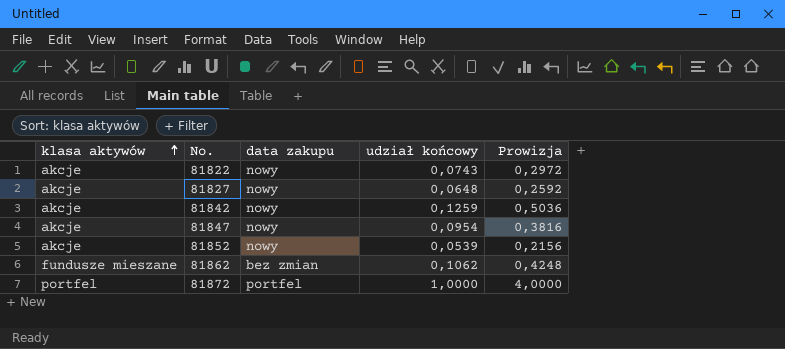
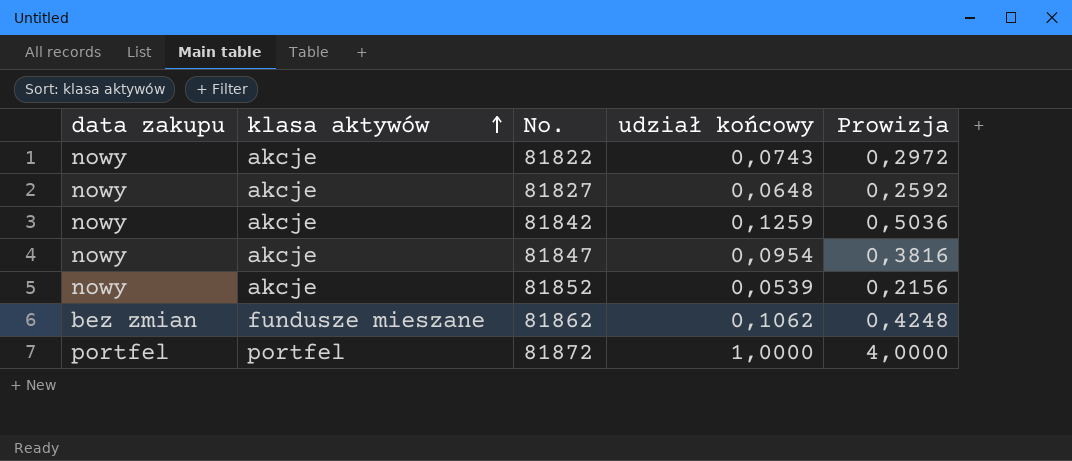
column data zakupu | position: 3 -> 1

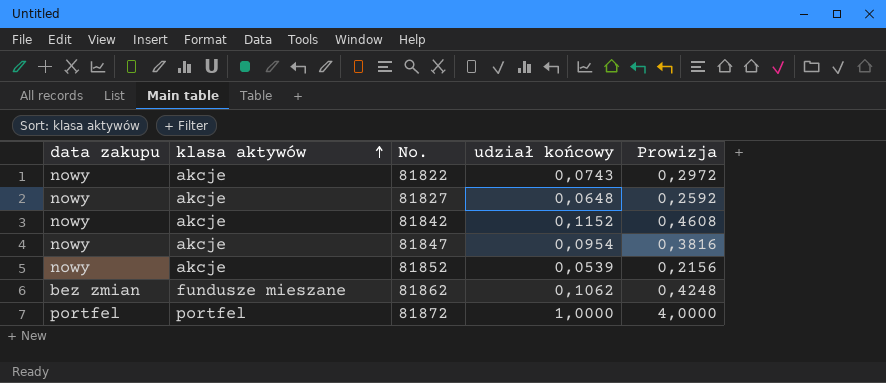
81842 | udział końcowy: 0,1259 -> 0,1152
81842 | Prowizja: 0,5036 -> 0,4608

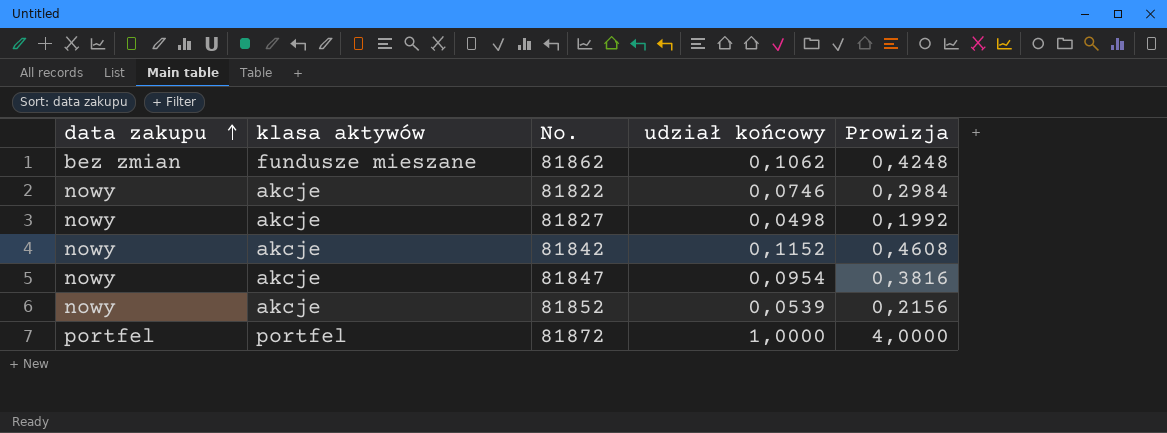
row order: klasa aktywów ascending -> data zakupu ascending
81822 | udział końcowy: 0,0743 -> 0,0746
81822 | Prowizja: 0,2972 -> 0,2984
81827 | udział końcowy: 0,0648 -> 0,0498
81827 | Prowizja: 0,2592 -> 0,1992

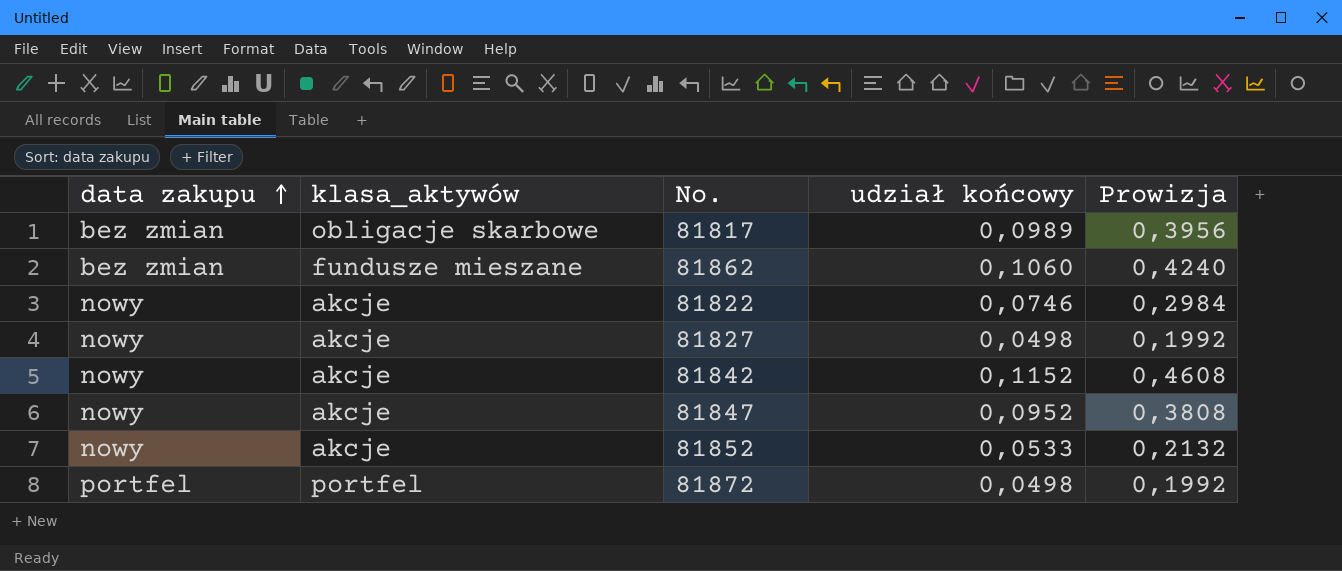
column name: klasa aktywów -> klasa_aktywów
row 81817: none -> bez zmian | obligacje skarbowe | 0,0989 | 0,3956
81862 | udział końcowy: 0,1062 -> 0,1060
81862 | Prowizja: 0,4248 -> 0,4240
81847 | udział końcowy: 0,0954 -> 0,0952
81847 | Prowizja: 0,3816 -> 0,3808
81852 | udział końcowy: 0,0539 -> 0,0533
81852 | Prowizja: 0,2156 -> 0,2132
81872 | udział końcowy: 1,0000 -> 0,0498
81872 | Prowizja: 4,0000 -> 0,1992

